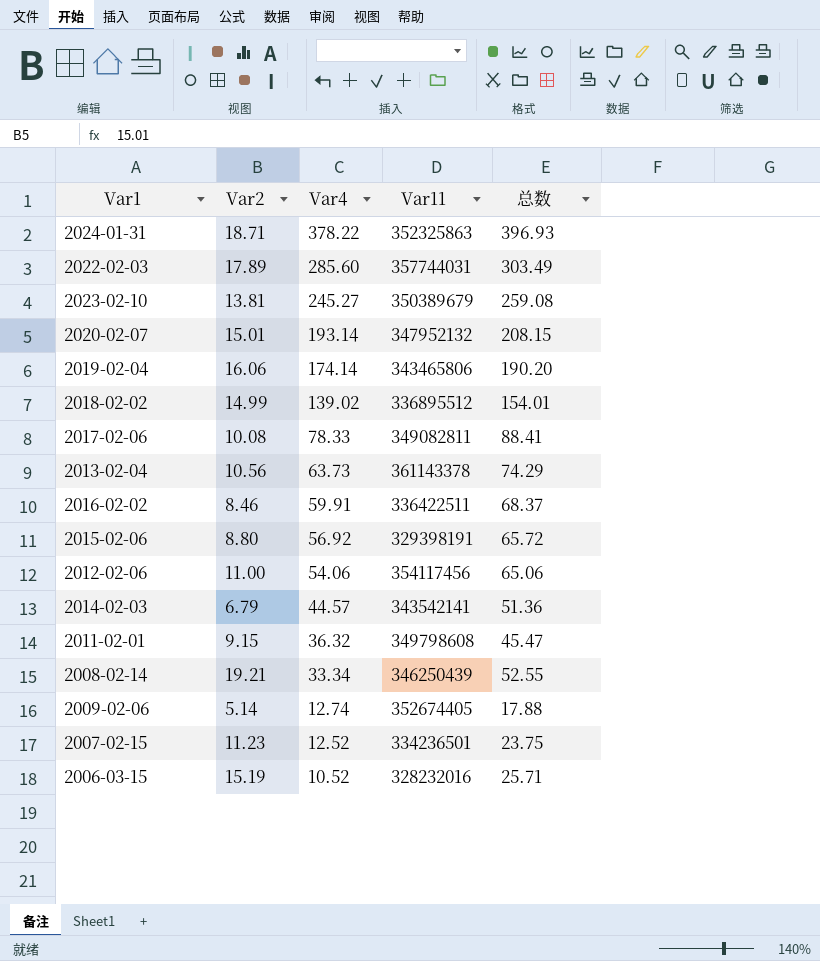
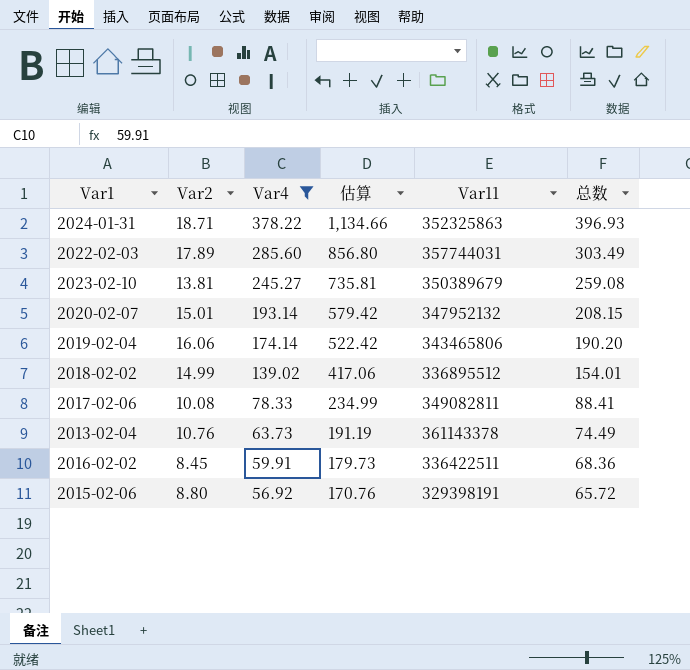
filter: none -> Var4 >= 56.92
column 估算 | formula: none -> [Var4] * 3
2013-02-04 | Var2: 10.56 -> 10.76
2013-02-04 | 总数: 74.29 -> 74.49
2016-02-02 | Var2: 8.46 -> 8.45
2016-02-02 | 总数: 68.37 -> 68.36

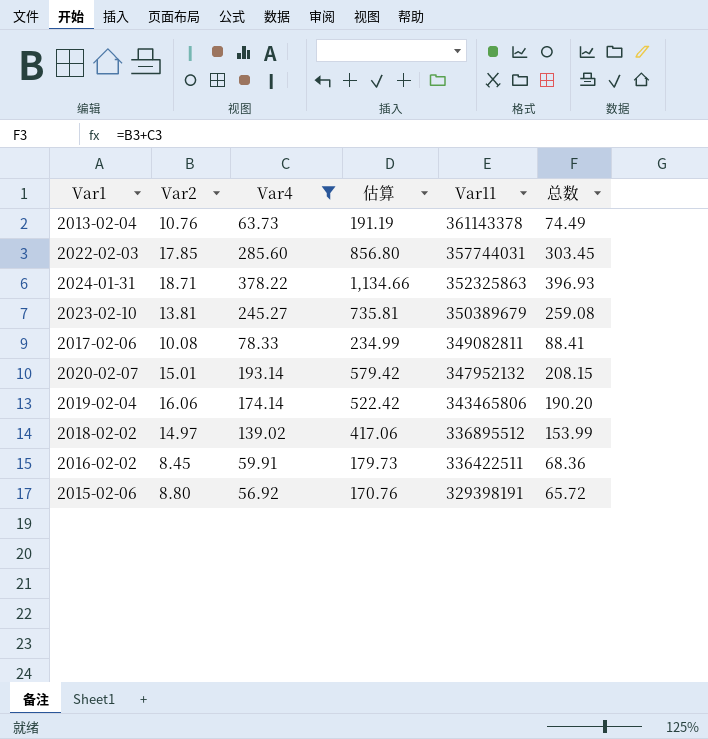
row order: Var4 descending -> Var11 descending
2022-02-03 | Var2: 17.89 -> 17.85
2022-02-03 | 总数: 303.49 -> 303.45
2018-02-02 | Var2: 14.99 -> 14.97
2018-02-02 | 总数: 154.01 -> 153.99

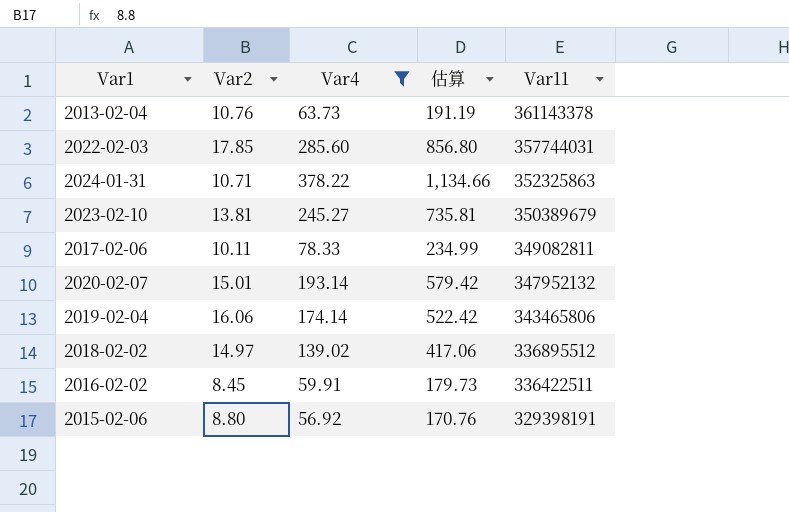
column 总数 | formula: [Var2] + [Var4] -> none
2024-01-31 | Var2: 18.71 -> 10.71
2017-02-06 | Var2: 10.08 -> 10.11

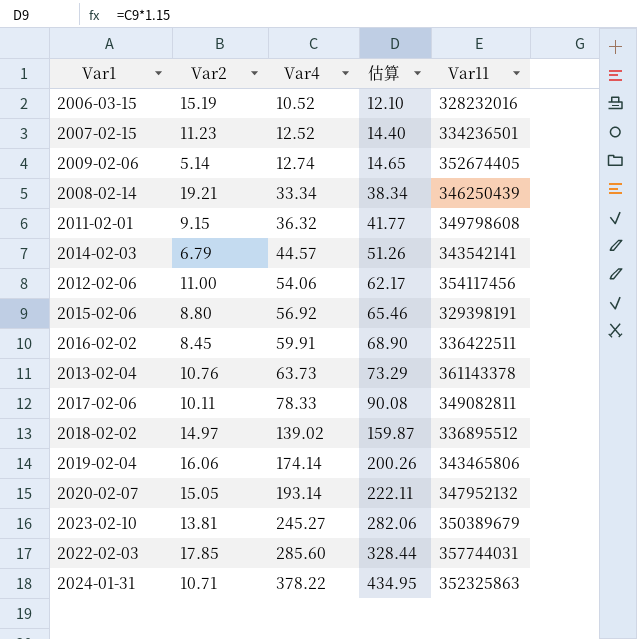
filter: Var4 >= 56.92 -> none
row order: Var11 descending -> Var4 ascending
column 估算 | formula: [Var4] * 3 -> [Var4] * 1.15
2020-02-07 | Var2: 15.01 -> 15.05

